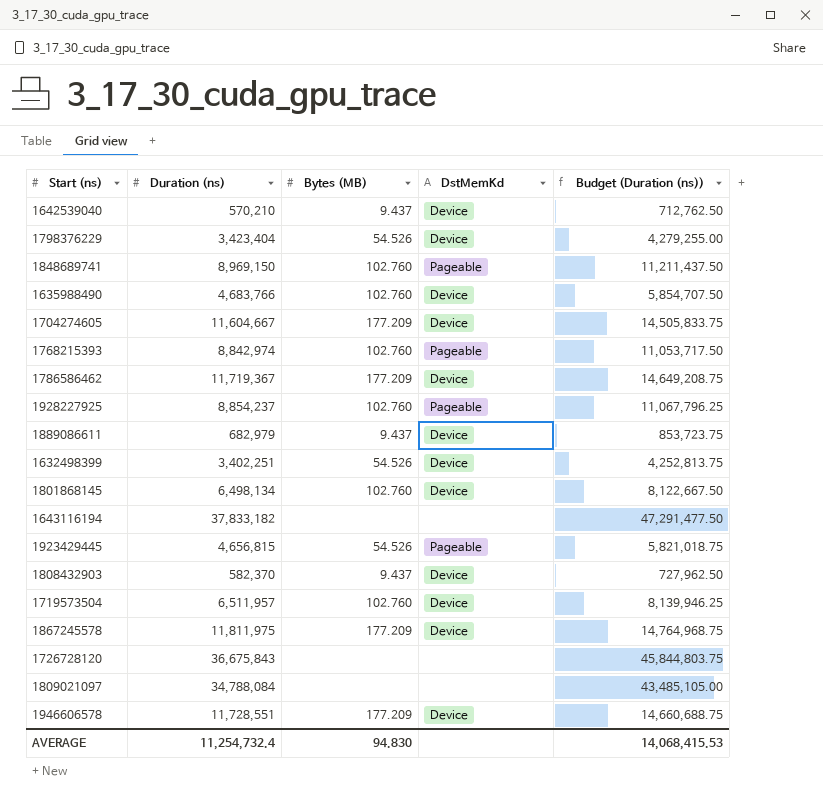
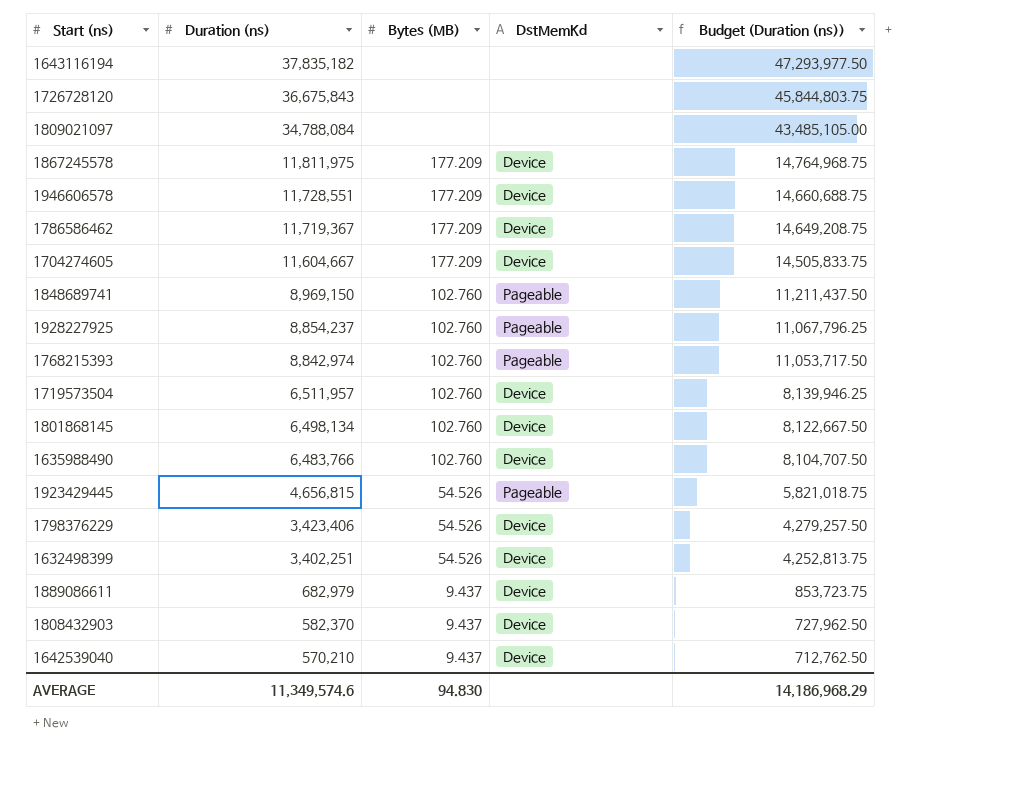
row order: none -> Duration (ns) descending
1643116194 | Duration (ns): 37,833,182 -> 37,835,182
1643116194 | Budget (Duration (ns)): 47,291,477.50 -> 47,293,977.50
1635988490 | Duration (ns): 4,683,766 -> 6,483,766
1635988490 | Budget (Duration (ns)): 5,854,707.50 -> 8,104,707.50
1798376229 | Duration (ns): 3,423,404 -> 3,423,406
1798376229 | Budget (Duration (ns)): 4,279,255.00 -> 4,279,257.50
AVERAGE | Duration (ns): 11,254,732.4 -> 11,349,574.6
AVERAGE | Budget (Duration (ns)): 14,068,415.53 -> 14,186,968.29

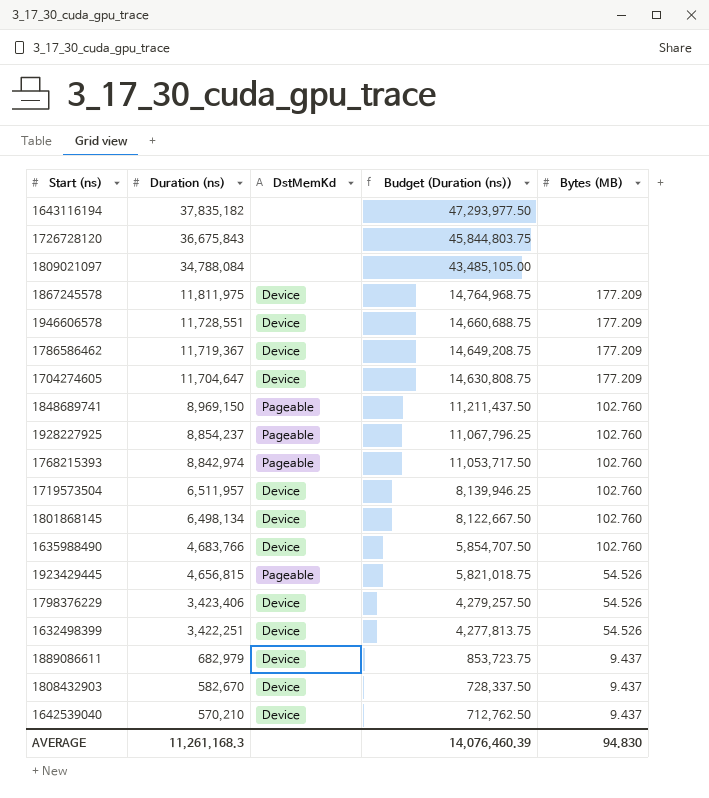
column Bytes (MB) | position: 3 -> 5
1704274605 | Duration (ns): 11,604,667 -> 11,704,647
1704274605 | Budget (Duration (ns)): 14,505,833.75 -> 14,630,808.75
1635988490 | Duration (ns): 6,483,766 -> 4,683,766
1635988490 | Budget (Duration (ns)): 8,104,707.50 -> 5,854,707.50
1632498399 | Duration (ns): 3,402,251 -> 3,422,251
1632498399 | Budget (Duration (ns)): 4,252,813.75 -> 4,277,813.75
1808432903 | Duration (ns): 582,370 -> 582,670
1808432903 | Budget (Duration (ns)): 727,962.50 -> 728,337.50
AVERAGE | Duration (ns): 11,349,574.6 -> 11,261,168.3
AVERAGE | Budget (Duration (ns)): 14,186,968.29 -> 14,076,460.39

